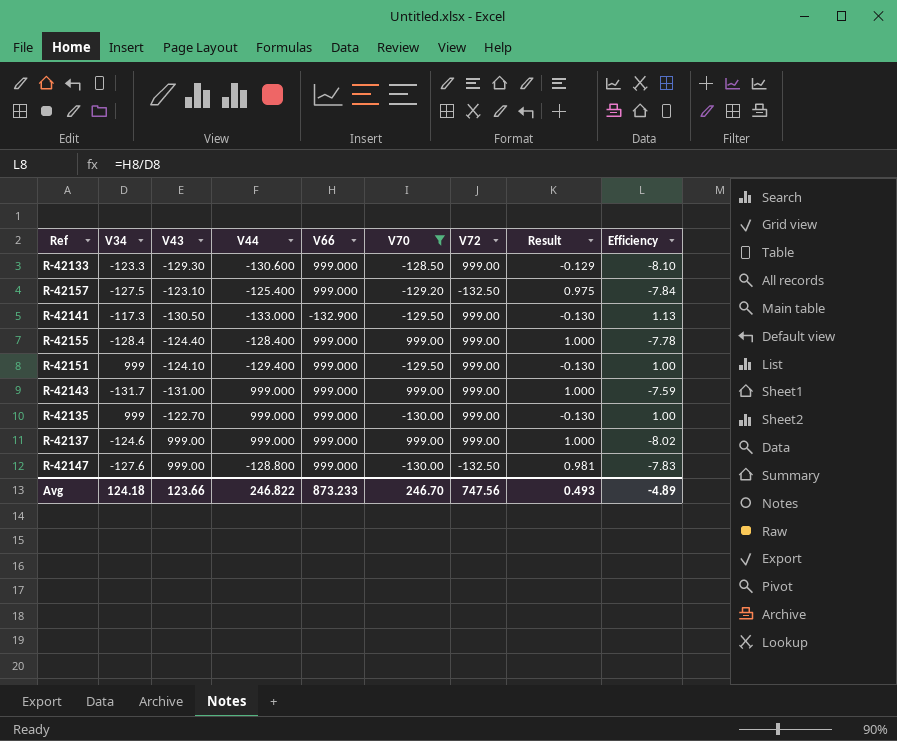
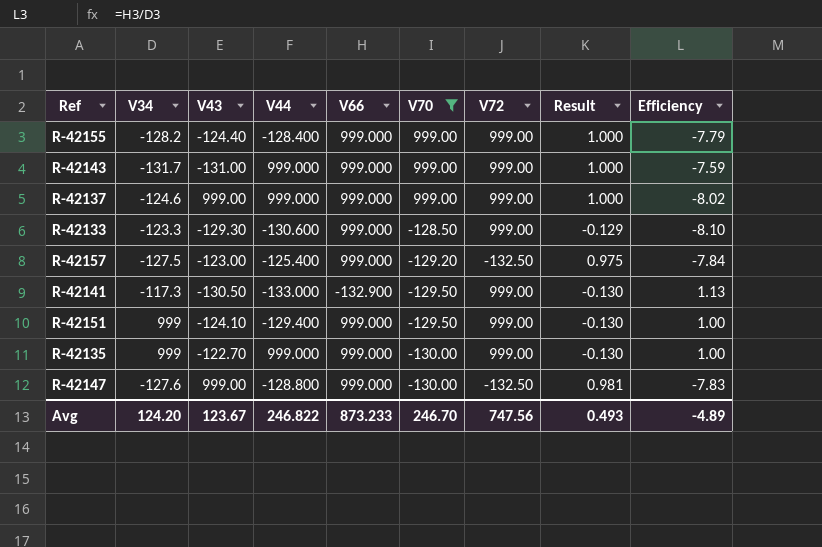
row order: none -> V70 descending
R-42155 | V34: -128.4 -> -128.2
R-42155 | Efficiency: -7.78 -> -7.79
R-42157 | V43: -123.10 -> -123.00
Avg | V34: 124.18 -> 124.20
Avg | V43: 123.66 -> 123.67

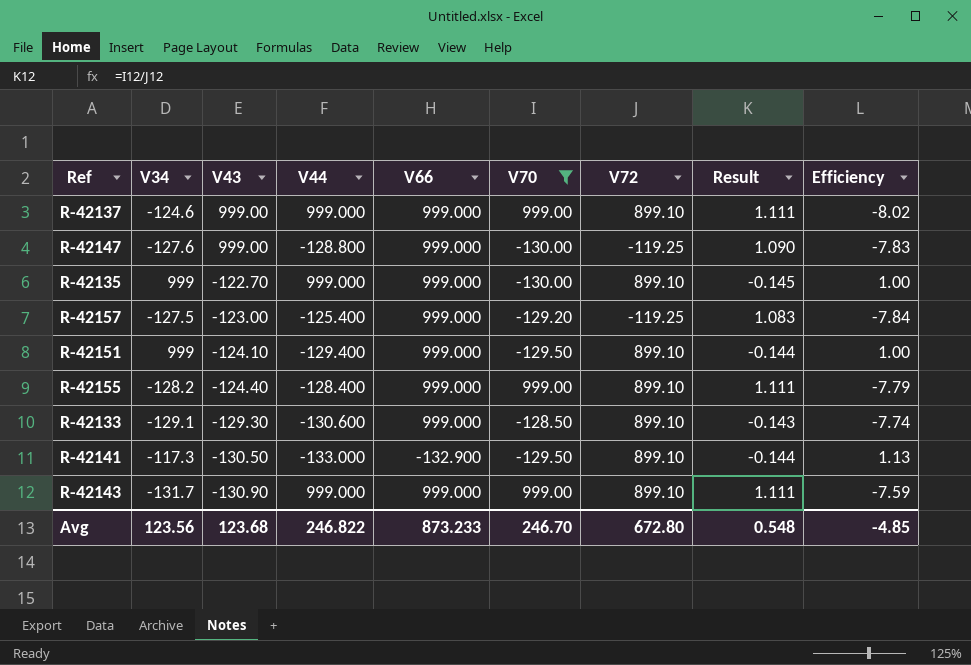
row order: V70 descending -> V43 descending
R-42137 | V72: 999.00 -> 899.10
R-42137 | Result: 1.000 -> 1.111
R-42147 | V72: -132.50 -> -119.25
R-42147 | Result: 0.981 -> 1.090
R-42135 | V72: 999.00 -> 899.10
R-42135 | Result: -0.130 -> -0.145
R-42157 | V72: -132.50 -> -119.25
R-42157 | Result: 0.975 -> 1.083
R-42151 | V72: 999.00 -> 899.10
R-42151 | Result: -0.130 -> -0.144
R-42155 | V72: 999.00 -> 899.10
R-42155 | Result: 1.000 -> 1.111
R-42133 | V34: -123.3 -> -129.1
R-42133 | V72: 999.00 -> 899.10
R-42133 | Result: -0.129 -> -0.143
R-42133 | Efficiency: -8.10 -> -7.74
R-42141 | V72: 999.00 -> 899.10
R-42141 | Result: -0.130 -> -0.144
R-42143 | V43: -131.00 -> -130.90
R-42143 | V72: 999.00 -> 899.10
R-42143 | Result: 1.000 -> 1.111
Avg | V34: 124.20 -> 123.56
Avg | V43: 123.67 -> 123.68
Avg | V72: 747.56 -> 672.80
Avg | Result: 0.493 -> 0.548
Avg | Efficiency: -4.89 -> -4.85

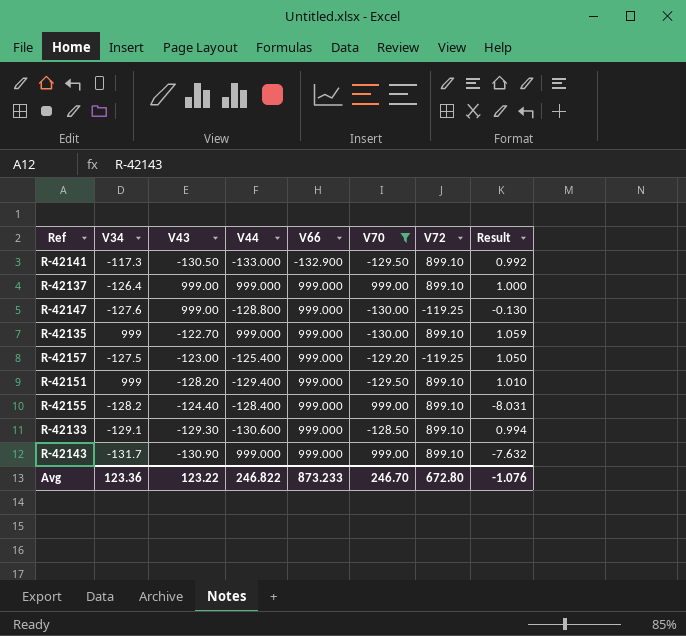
row order: V43 descending -> V66 ascending
column Efficiency | formula: [V66] / [V34] -> none
column Result | formula: [V70] / [V72] -> [V70] / [V43]
R-42137 | V34: -124.6 -> -126.4
R-42151 | V43: -124.10 -> -128.20
Avg | V34: 123.56 -> 123.36
Avg | V43: 123.68 -> 123.22
Avg | Result: 0.548 -> -1.076

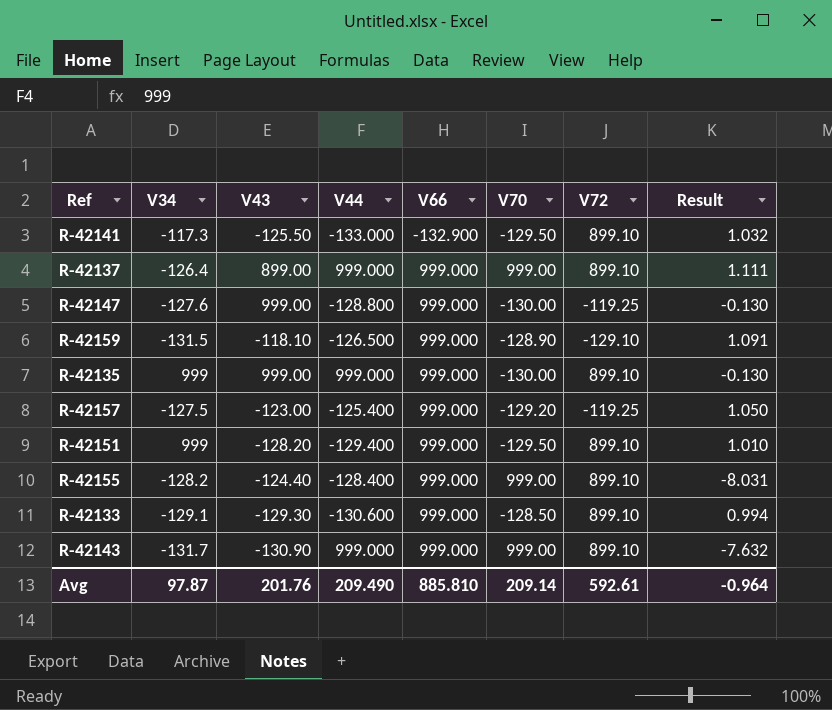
filter: V70 != -128.90 -> none
R-42141 | V43: -130.50 -> -125.50
R-42141 | Result: 0.992 -> 1.032
R-42137 | V43: 999.00 -> 899.00
R-42137 | Result: 1.000 -> 1.111
R-42135 | V43: -122.70 -> 999.00
R-42135 | Result: 1.059 -> -0.130
Avg | V34: 123.36 -> 97.87
Avg | V43: 123.22 -> 201.76
Avg | V44: 246.822 -> 209.490
Avg | V66: 873.233 -> 885.810
Avg | V70: 246.70 -> 209.14
Avg | V72: 672.80 -> 592.61
Avg | Result: -1.076 -> -0.964

